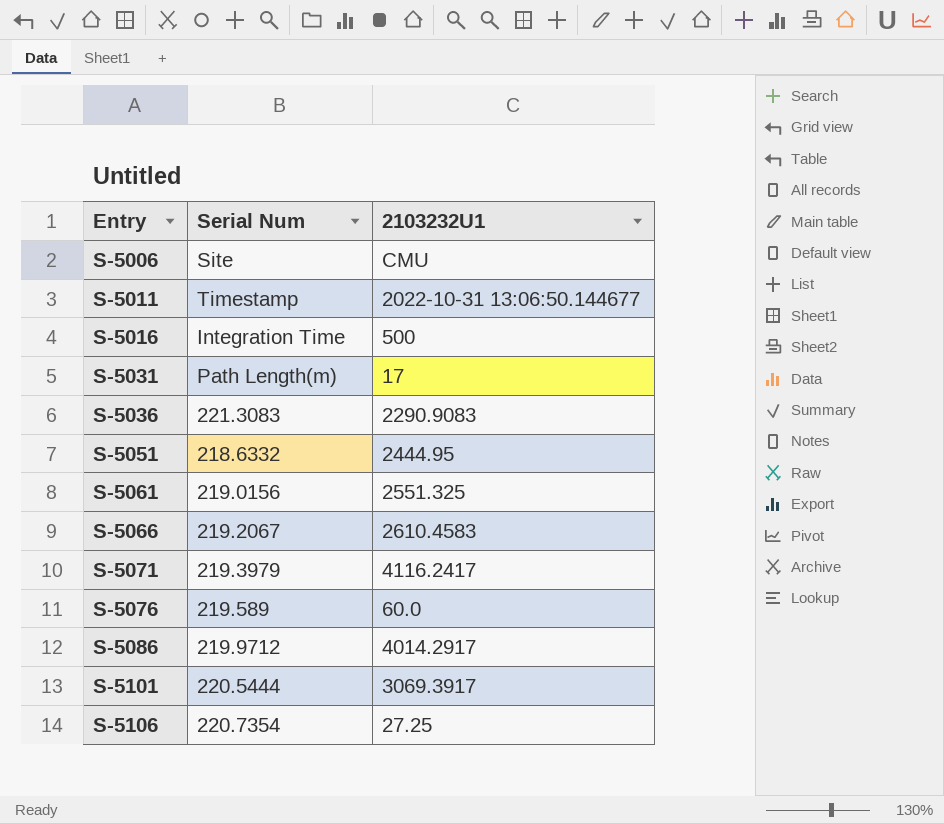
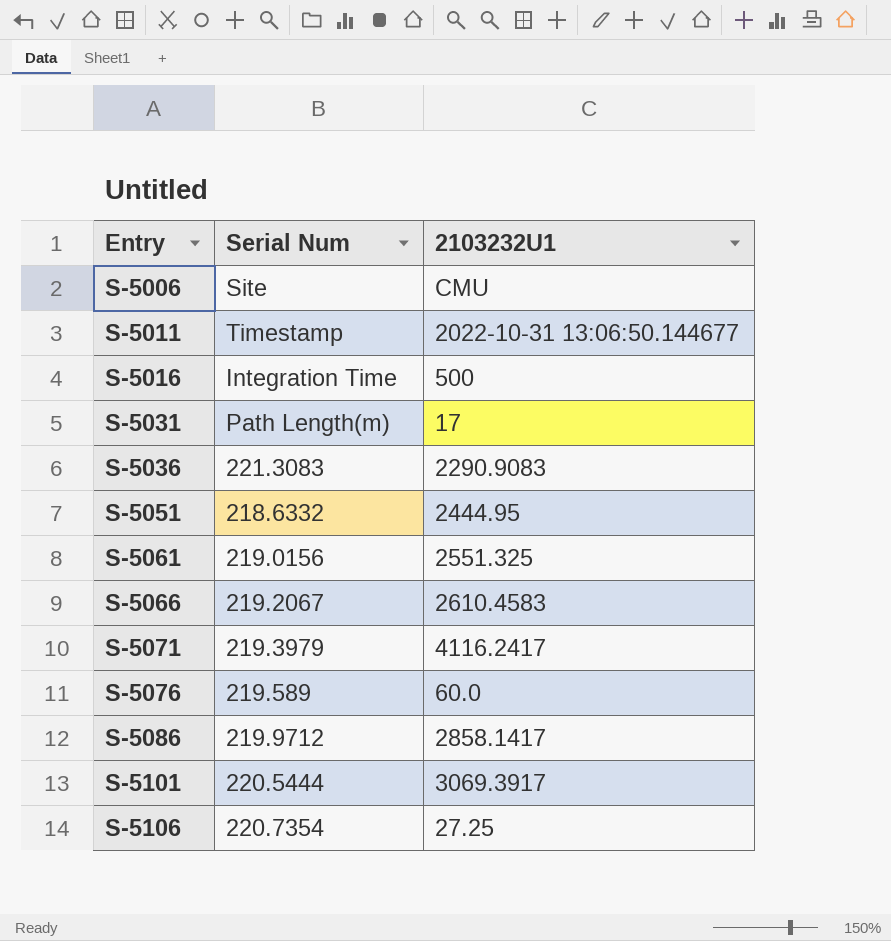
S-5086 | 2103232U1: 4014.2917 -> 2858.1417

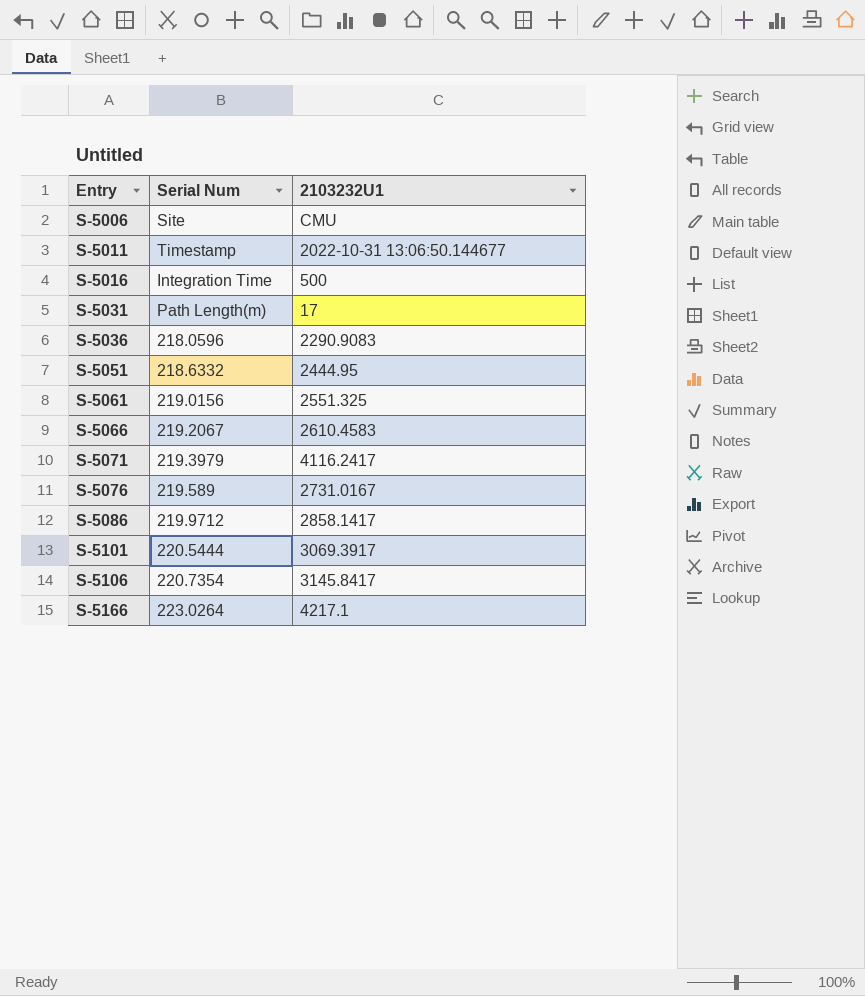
S-5036 | Serial Num: 221.3083 -> 218.0596
S-5076 | 2103232U1: 60.0 -> 2731.0167
S-5106 | 2103232U1: 27.25 -> 3145.8417
row S-5166: none -> 223.0264 | 4217.1

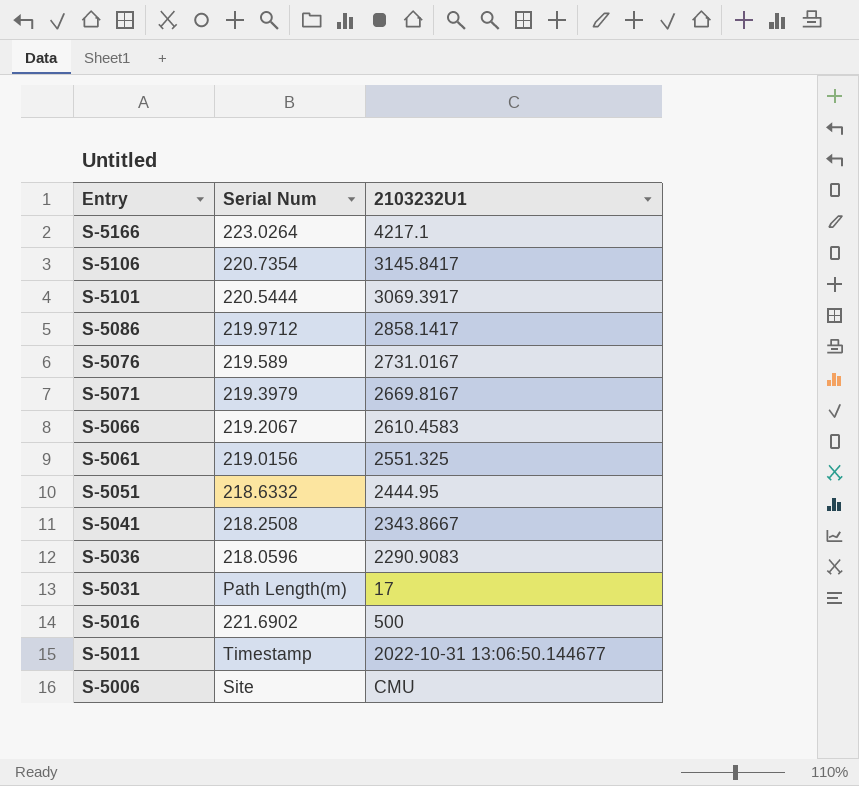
row order: Entry ascending -> Entry descending
S-5071 | 2103232U1: 4116.2417 -> 2669.8167
row S-5041: none -> 218.2508 | 2343.8667
S-5016 | Serial Num: Integration Time -> 221.6902

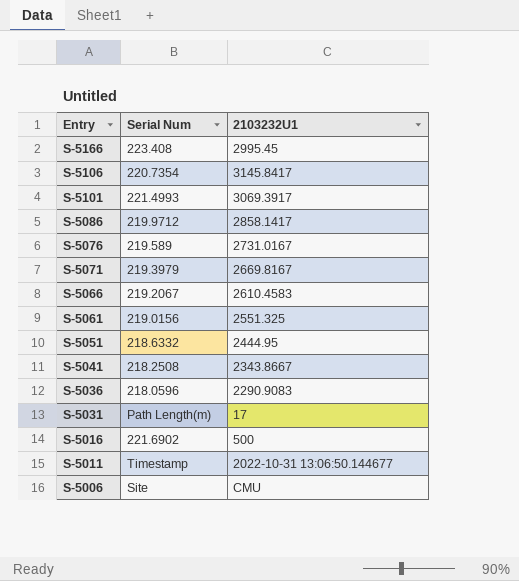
S-5166 | Serial Num: 223.0264 -> 223.408
S-5166 | 2103232U1: 4217.1 -> 2995.45
S-5101 | Serial Num: 220.5444 -> 221.4993

